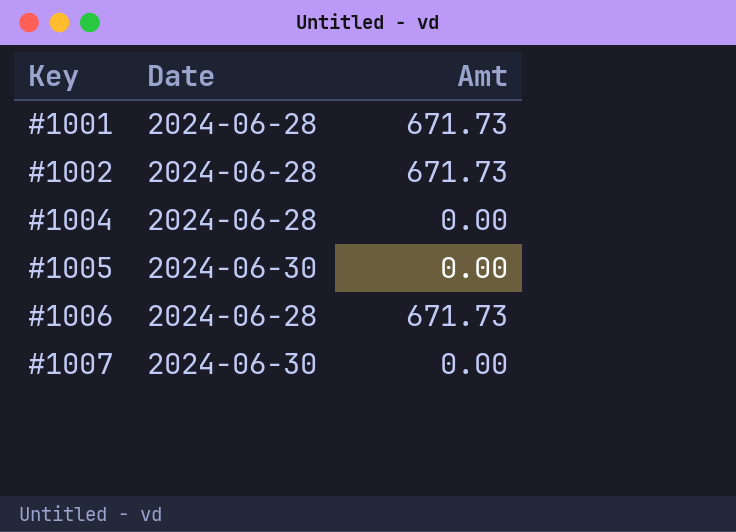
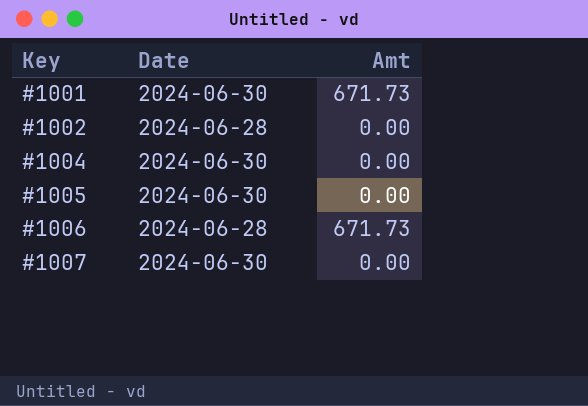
#1001 | Date: 2024-06-28 -> 2024-06-30
#1002 | Amt: 671.73 -> 0.00
#1004 | Date: 2024-06-28 -> 2024-06-30

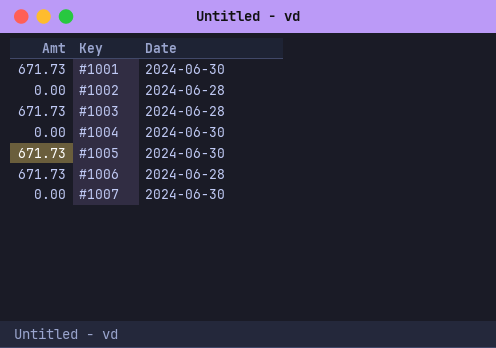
column Amt | position: 3 -> 1
row #1003: none -> 671.73 | 2024-06-28
#1005 | Amt: 0.00 -> 671.73

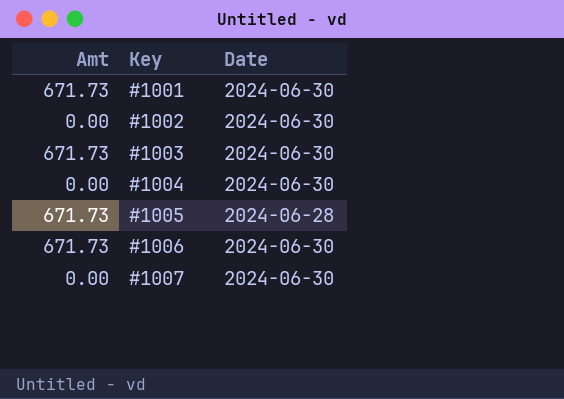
#1002 | Date: 2024-06-28 -> 2024-06-30
#1003 | Date: 2024-06-28 -> 2024-06-30
#1005 | Date: 2024-06-30 -> 2024-06-28
#1006 | Date: 2024-06-28 -> 2024-06-30

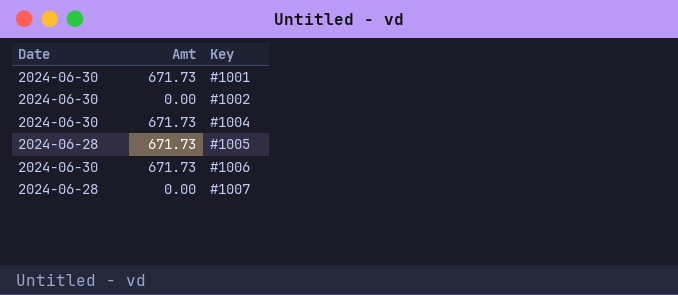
column Date | position: 3 -> 1
row #1003: 671.73 | 2024-06-30 -> none
#1004 | Amt: 0.00 -> 671.73
#1007 | Date: 2024-06-30 -> 2024-06-28

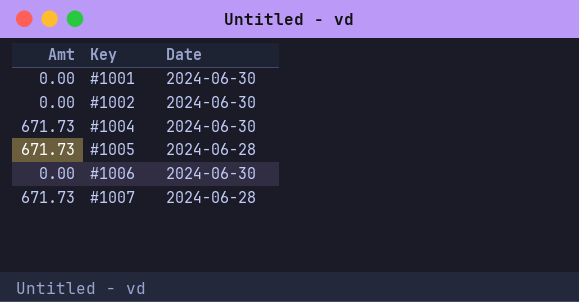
column Date | position: 1 -> 3
#1001 | Amt: 671.73 -> 0.00
#1006 | Amt: 671.73 -> 0.00
#1007 | Amt: 0.00 -> 671.73

